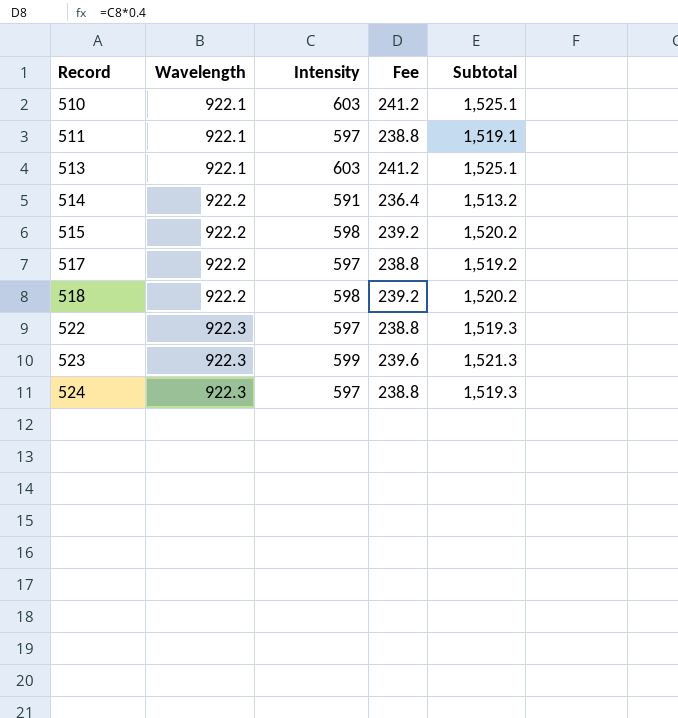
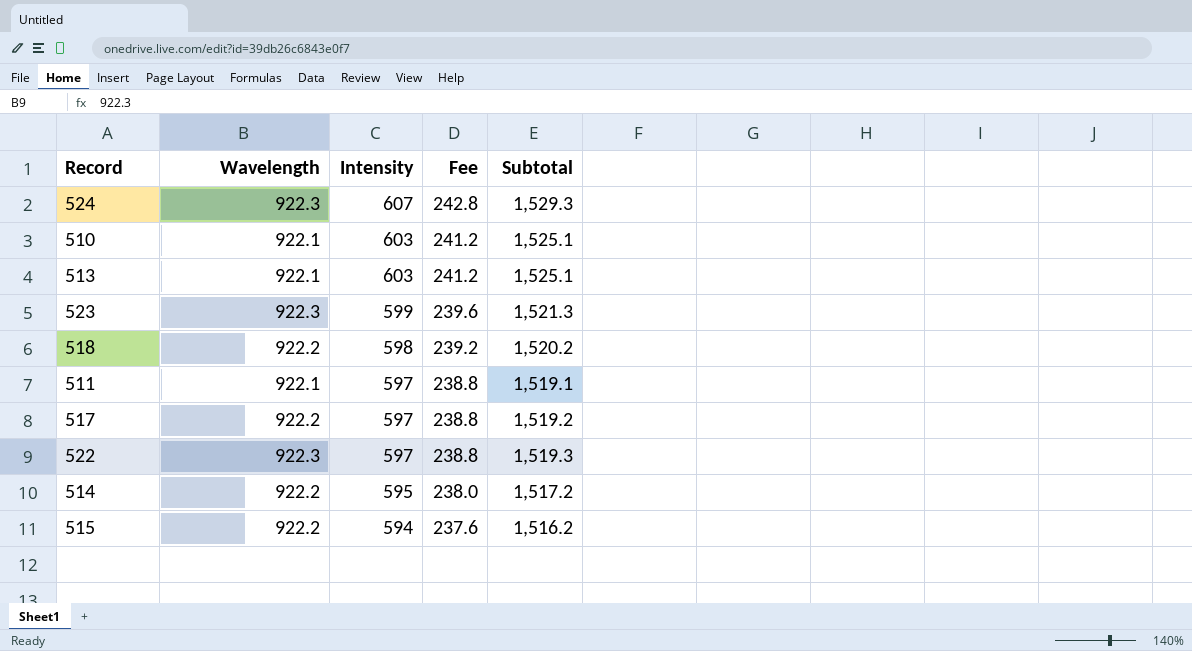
row order: Record ascending -> Intensity descending
524 | Intensity: 597 -> 607
524 | Fee: 238.8 -> 242.8
524 | Subtotal: 1,519.3 -> 1,529.3
514 | Intensity: 591 -> 595
514 | Fee: 236.4 -> 238.0
514 | Subtotal: 1,513.2 -> 1,517.2
515 | Intensity: 598 -> 594
515 | Fee: 239.2 -> 237.6
515 | Subtotal: 1,520.2 -> 1,516.2

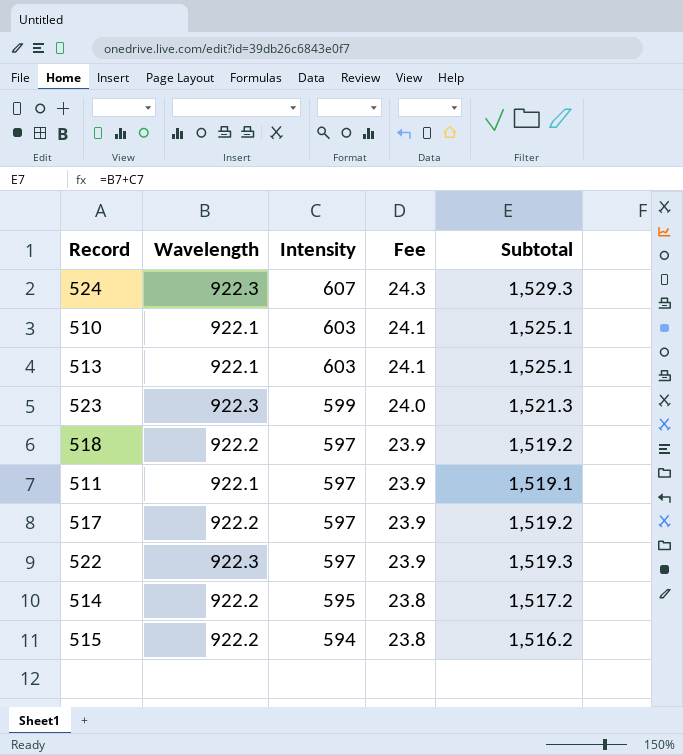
column Fee | formula: [Intensity] * 0.4 -> [Intensity] * 0.04
518 | Intensity: 598 -> 597
518 | Subtotal: 1,520.2 -> 1,519.2

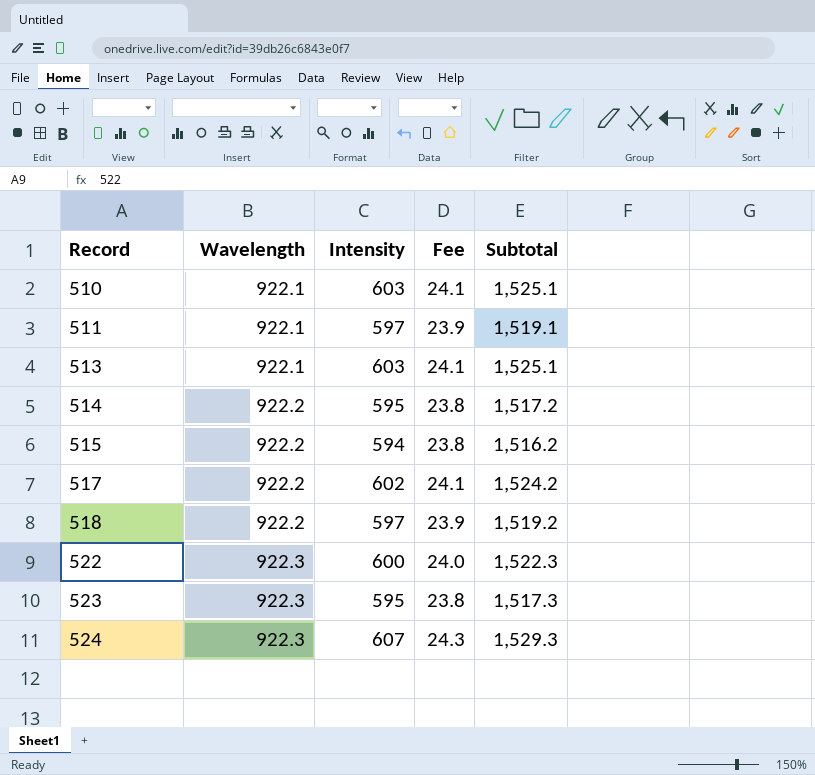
row order: Intensity descending -> Record ascending
517 | Intensity: 597 -> 602
517 | Fee: 23.9 -> 24.1
517 | Subtotal: 1,519.2 -> 1,524.2
522 | Intensity: 597 -> 600
522 | Fee: 23.9 -> 24.0
522 | Subtotal: 1,519.3 -> 1,522.3
523 | Intensity: 599 -> 595
523 | Fee: 24.0 -> 23.8
523 | Subtotal: 1,521.3 -> 1,517.3

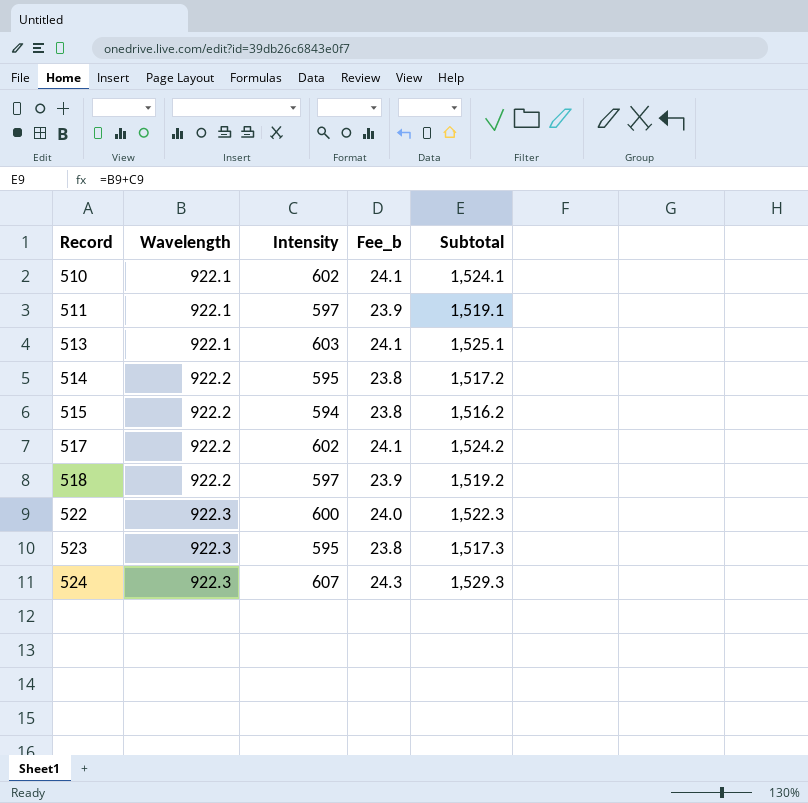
column name: Fee -> Fee_b
510 | Intensity: 603 -> 602
510 | Subtotal: 1,525.1 -> 1,524.1

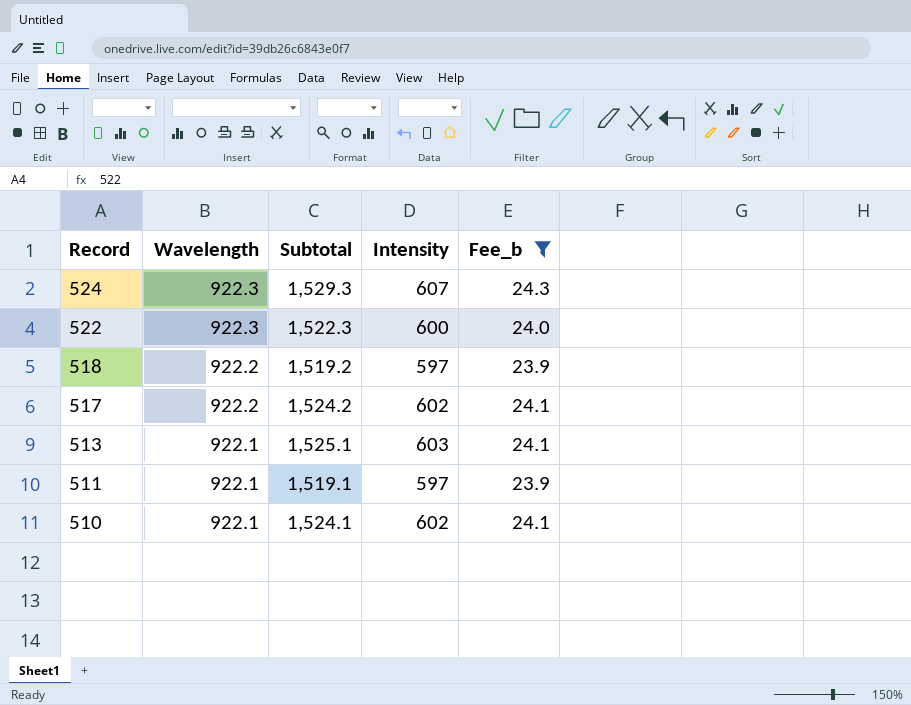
filter: none -> Fee_b != 23.8
row order: Record ascending -> Record descending
column Subtotal | position: 5 -> 3

